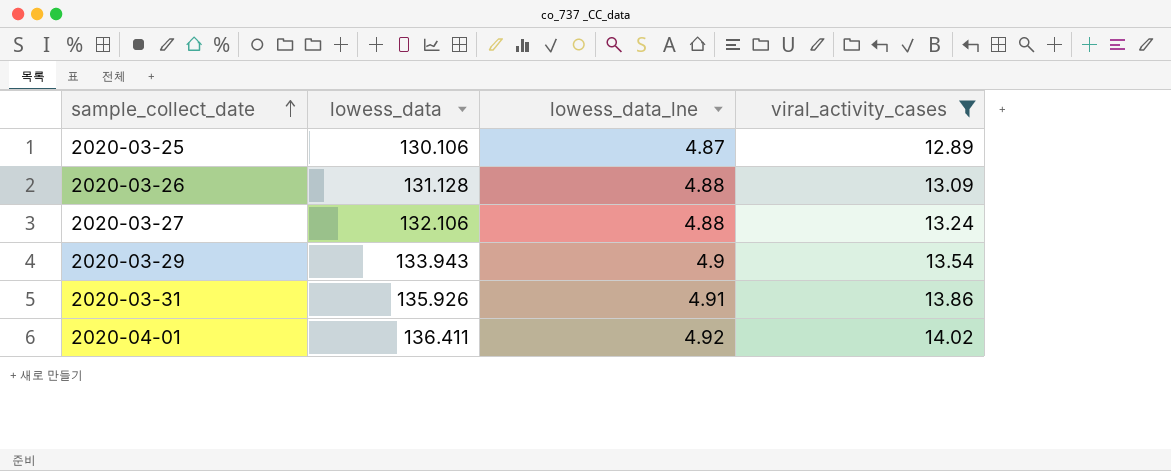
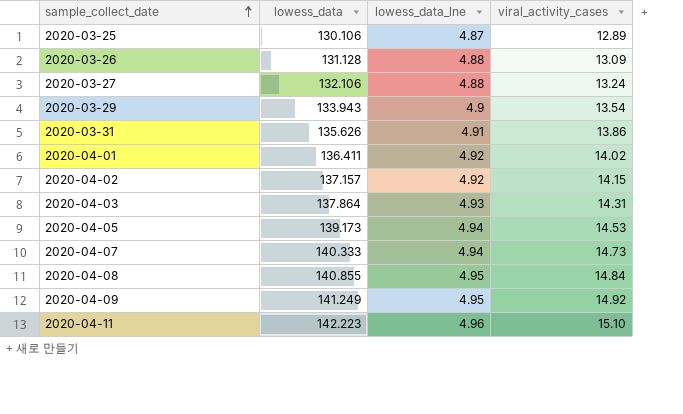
filter: viral_activity_cases <= 14.02 -> none
2020-03-31 | lowess_data: 135.926 -> 135.626

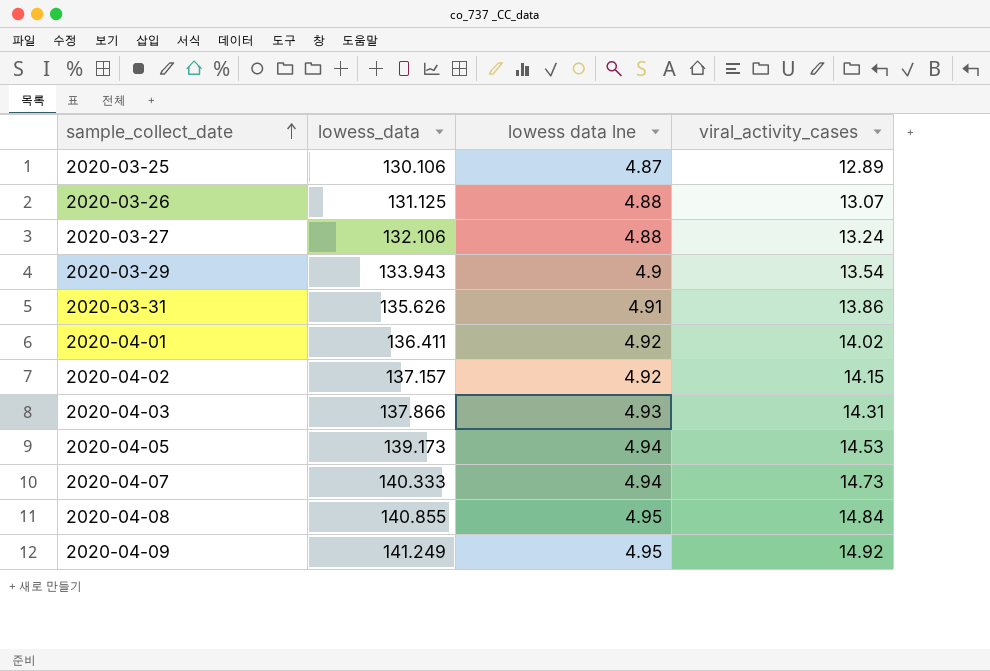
column name: lowess_data_lne -> lowess data lne
row 2020-04-11: 142.223 | 4.96 | 15.10 -> none
2020-03-26 | lowess_data: 131.128 -> 131.125
2020-03-26 | viral_activity_cases: 13.09 -> 13.07
2020-04-03 | lowess_data: 137.864 -> 137.866

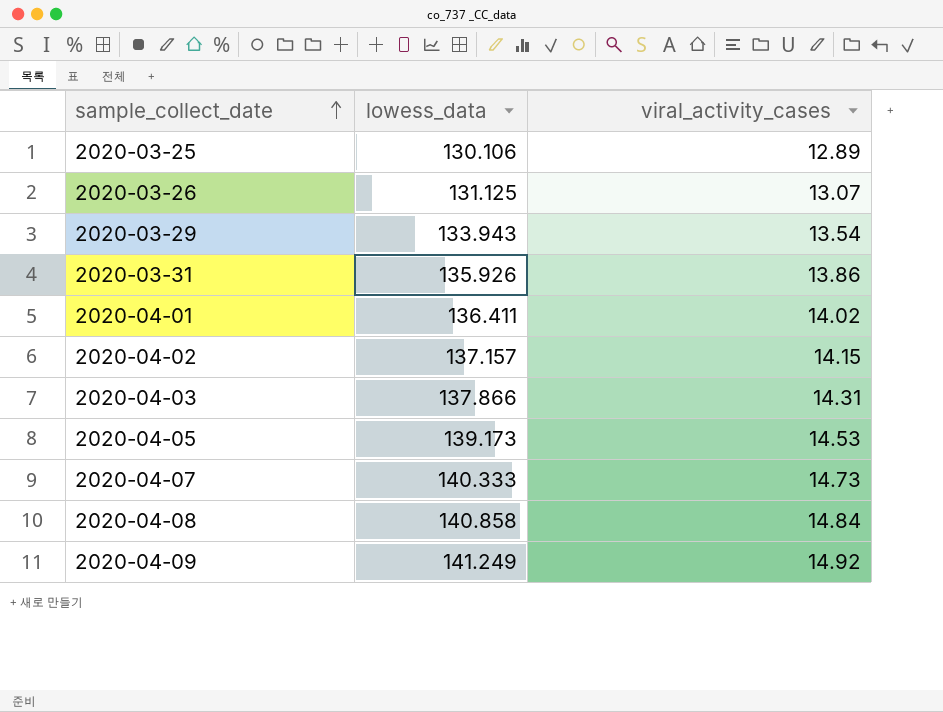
column lowess data lne | position: 3 -> none
row 2020-03-27: 132.106 | 4.88 | 13.24 -> none
2020-03-31 | lowess_data: 135.626 -> 135.926
2020-04-08 | lowess_data: 140.855 -> 140.858

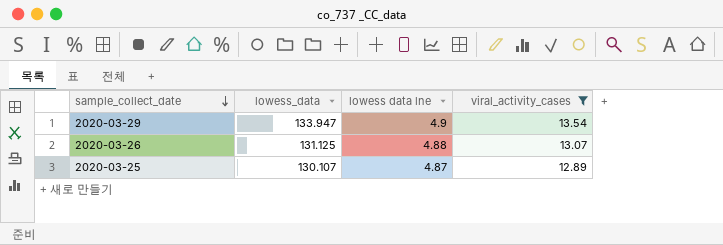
filter: none -> viral_activity_cases <= 13.54
row order: sample_collect_date ascending -> sample_collect_date descending
column lowess data lne | position: none -> 3
2020-03-29 | lowess_data: 133.943 -> 133.947
2020-03-25 | lowess_data: 130.106 -> 130.107

